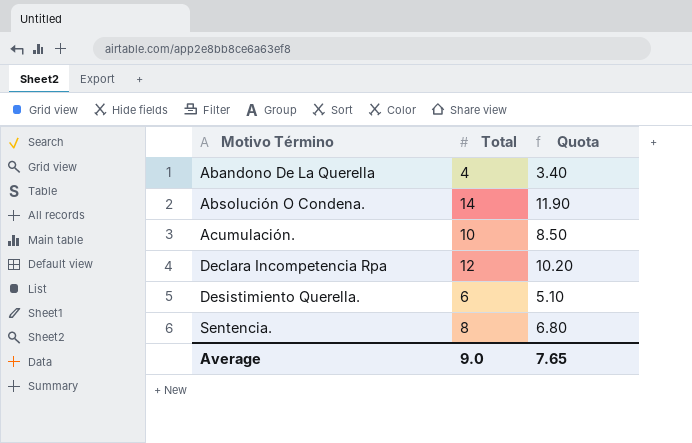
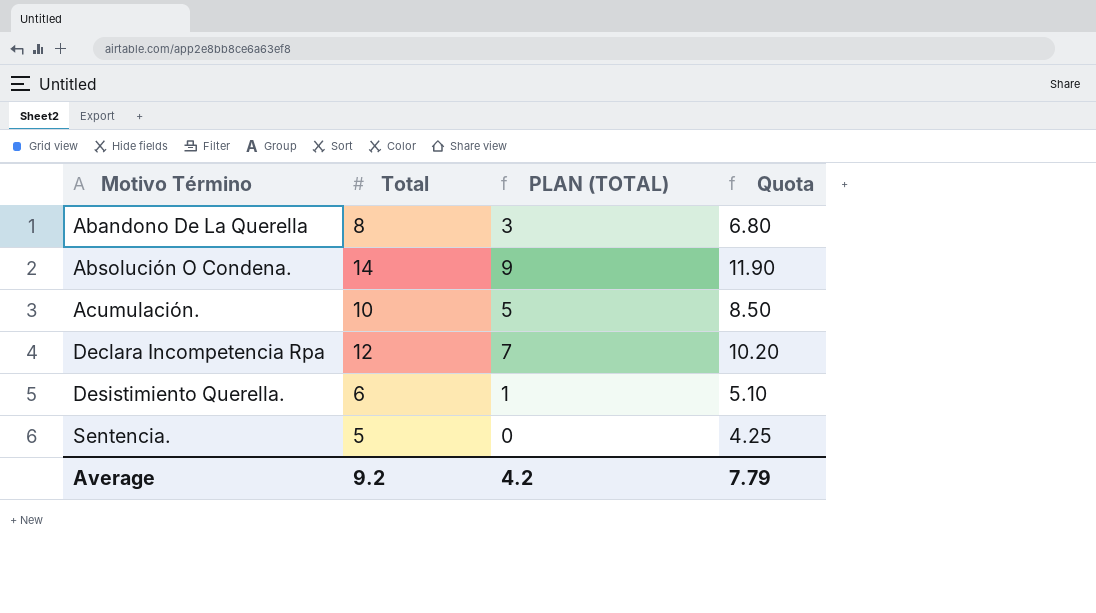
column PLAN (TOTAL) | formula: none -> [Total] - 5
Abandono De La Querella | Total: 4 -> 8
Abandono De La Querella | Quota: 3.40 -> 6.80
Sentencia. | Total: 8 -> 5
Sentencia. | Quota: 6.80 -> 4.25
Average | Total: 9.0 -> 9.2
Average | Quota: 7.65 -> 7.79

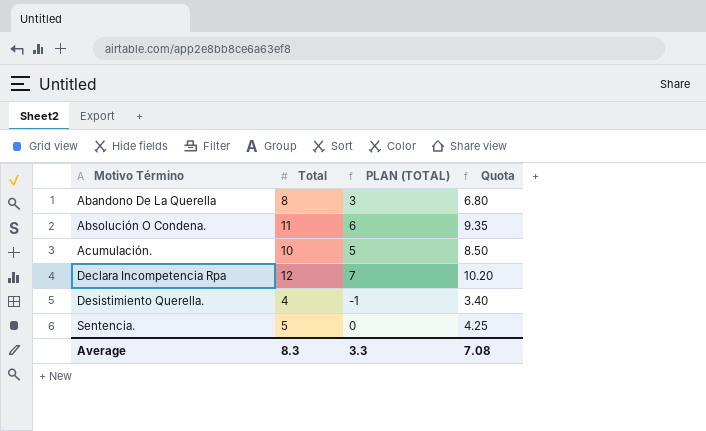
Absolución O Condena. | Total: 14 -> 11
Absolución O Condena. | PLAN (TOTAL): 9 -> 6
Absolución O Condena. | Quota: 11.90 -> 9.35
Desistimiento Querella. | Total: 6 -> 4
Desistimiento Querella. | PLAN (TOTAL): 1 -> -1
Desistimiento Querella. | Quota: 5.10 -> 3.40
Average | Total: 9.2 -> 8.3
Average | PLAN (TOTAL): 4.2 -> 3.3
Average | Quota: 7.79 -> 7.08

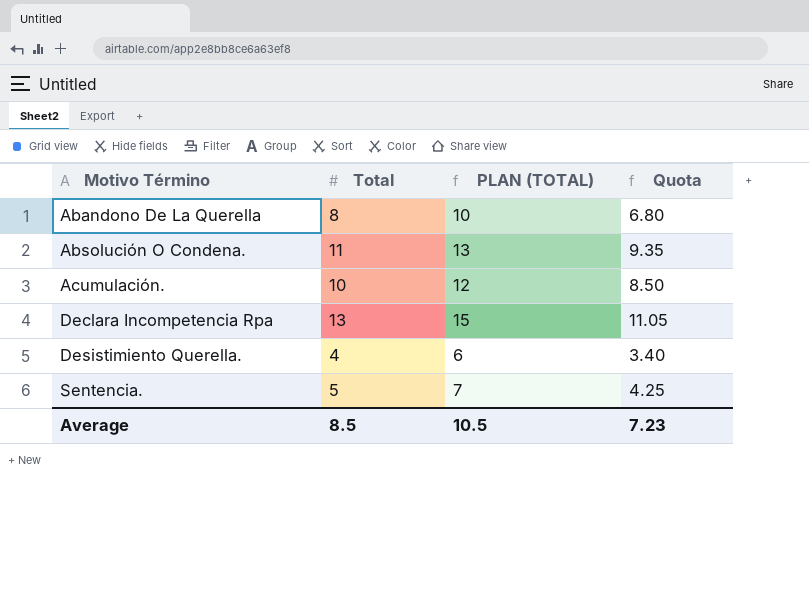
column PLAN (TOTAL) | formula: [Total] - 5 -> [Total] + 2
Declara Incompetencia Rpa | Total: 12 -> 13
Declara Incompetencia Rpa | Quota: 10.20 -> 11.05
Average | Total: 8.3 -> 8.5
Average | PLAN (TOTAL): 3.3 -> 10.5
Average | Quota: 7.08 -> 7.23

